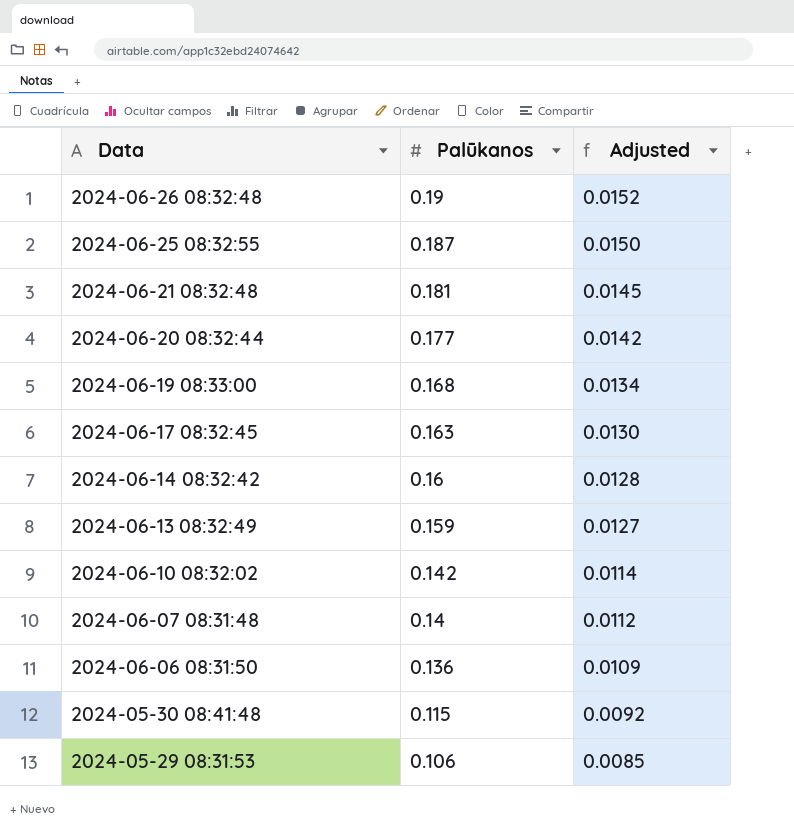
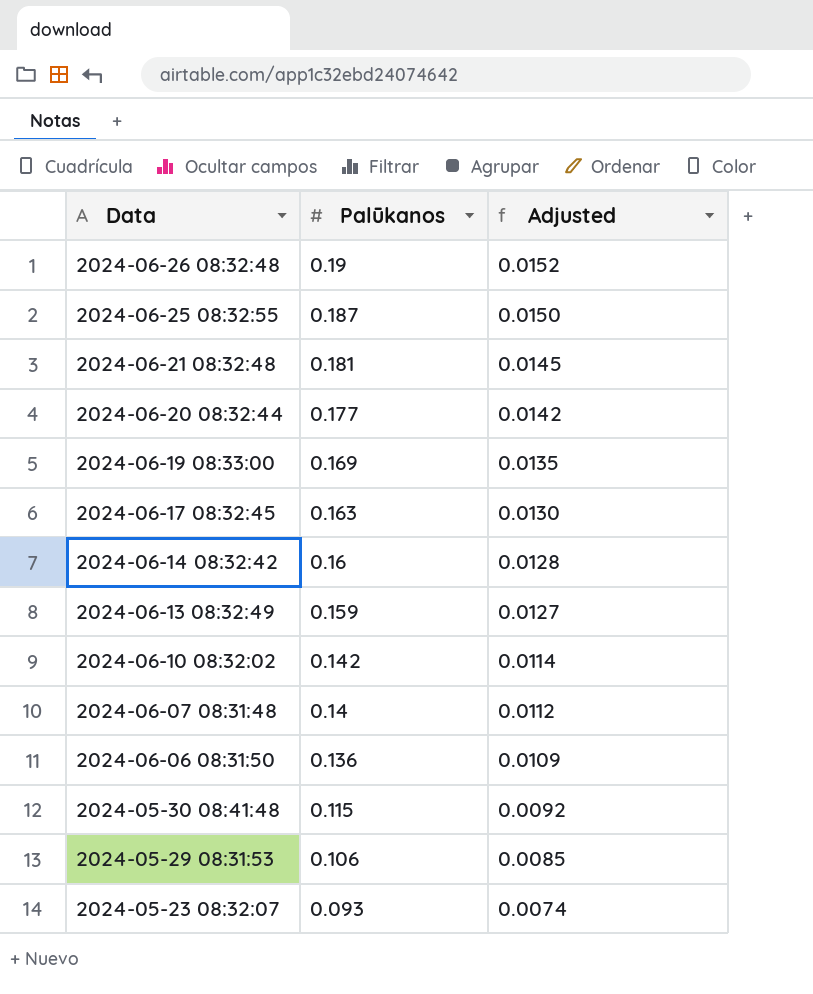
2024-06-19 08:33:00 | Palūkanos: 0.168 -> 0.169
2024-06-19 08:33:00 | Adjusted: 0.0134 -> 0.0135
row 2024-05-23 08:32:07: none -> 0.093 | 0.0074

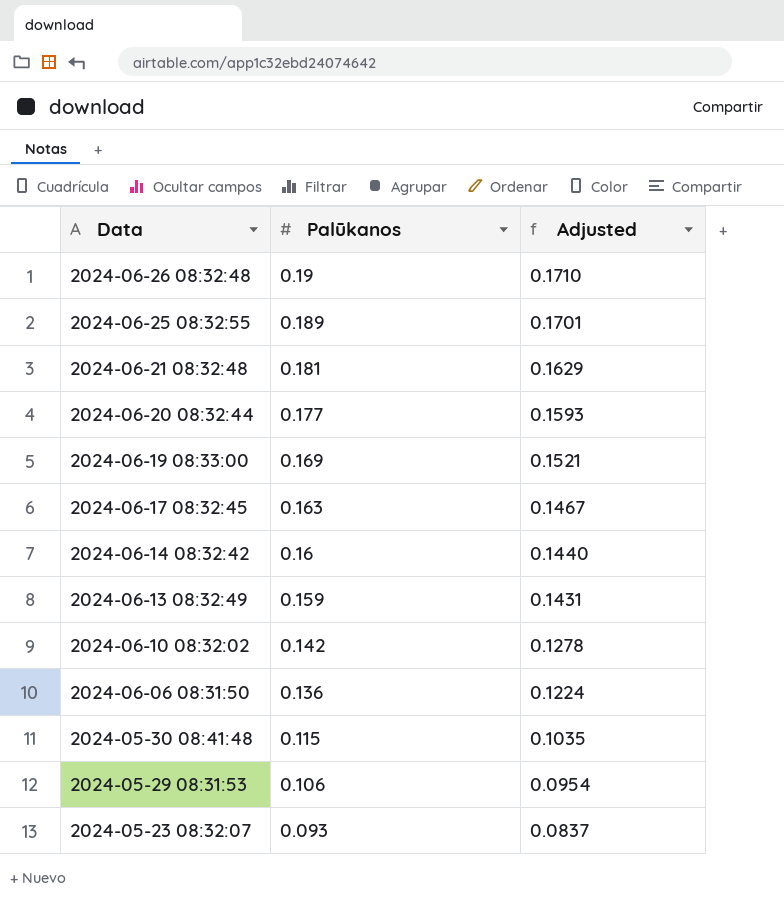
column Adjusted | formula: [Palūkanos] * 0.08 -> [Palūkanos] * 0.9
row 2024-06-07 08:31:48: 0.14 | 0.0112 -> none
2024-06-25 08:32:55 | Palūkanos: 0.187 -> 0.189

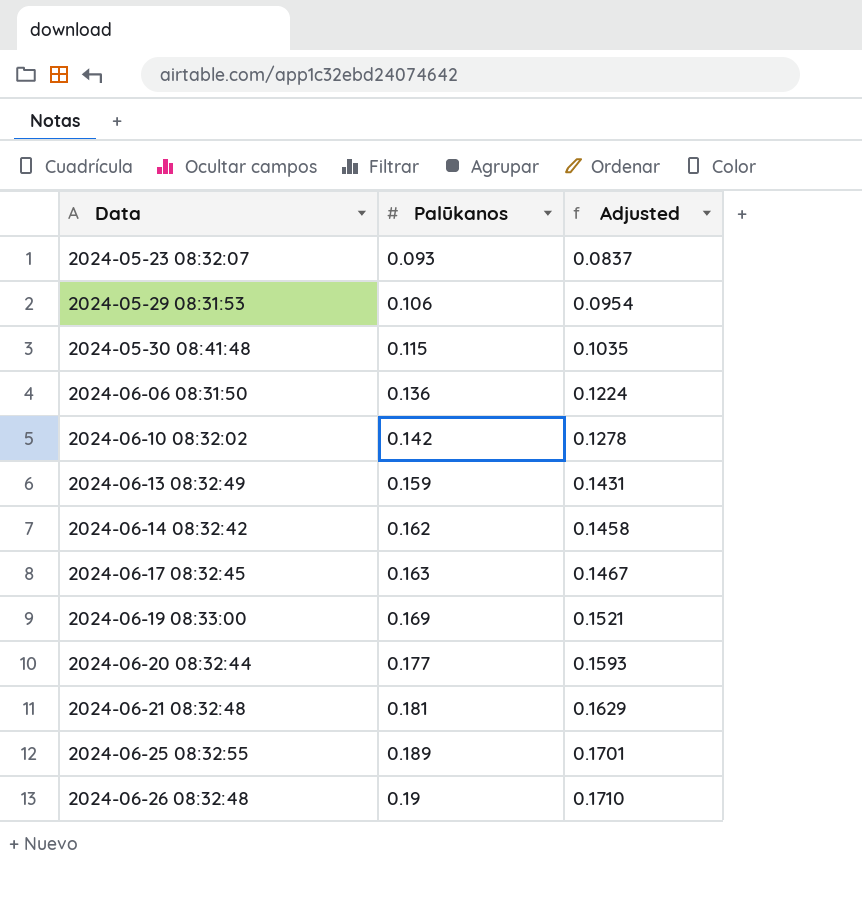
row order: Data descending -> Data ascending
2024-06-14 08:32:42 | Palūkanos: 0.16 -> 0.162
2024-06-14 08:32:42 | Adjusted: 0.1440 -> 0.1458

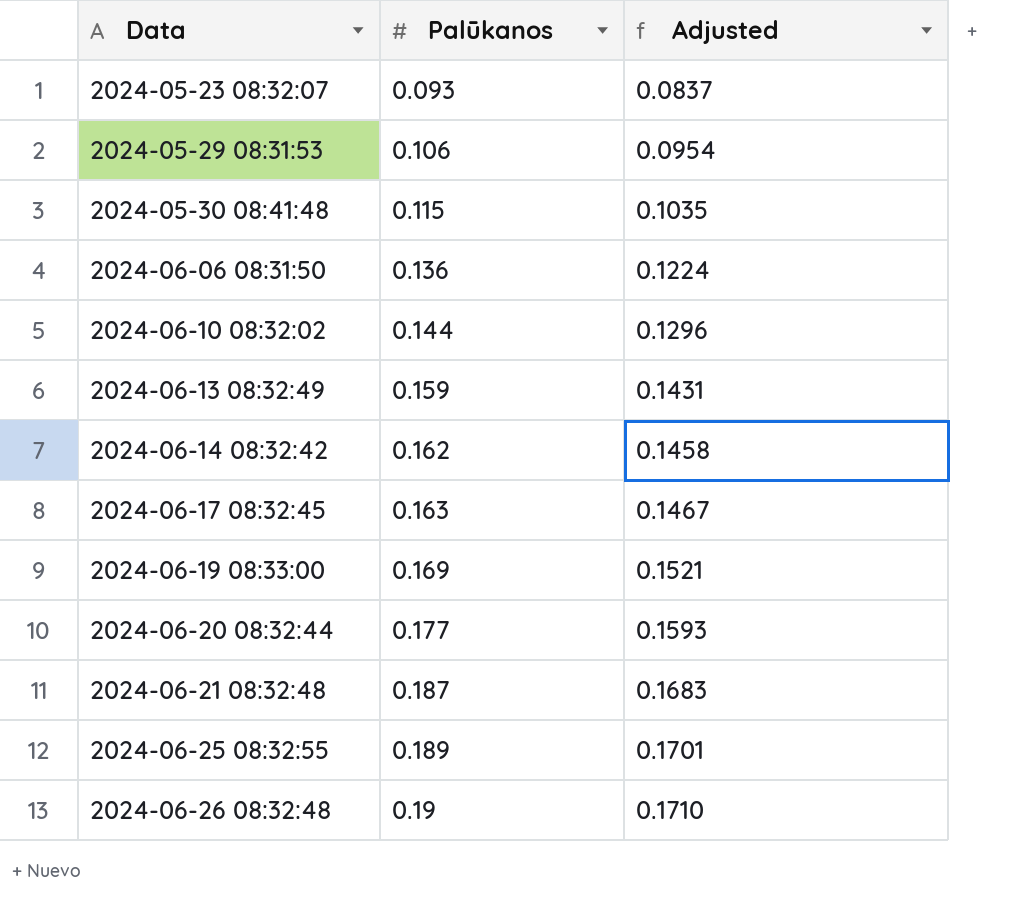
2024-06-10 08:32:02 | Palūkanos: 0.142 -> 0.144
2024-06-10 08:32:02 | Adjusted: 0.1278 -> 0.1296
2024-06-21 08:32:48 | Palūkanos: 0.181 -> 0.187
2024-06-21 08:32:48 | Adjusted: 0.1629 -> 0.1683

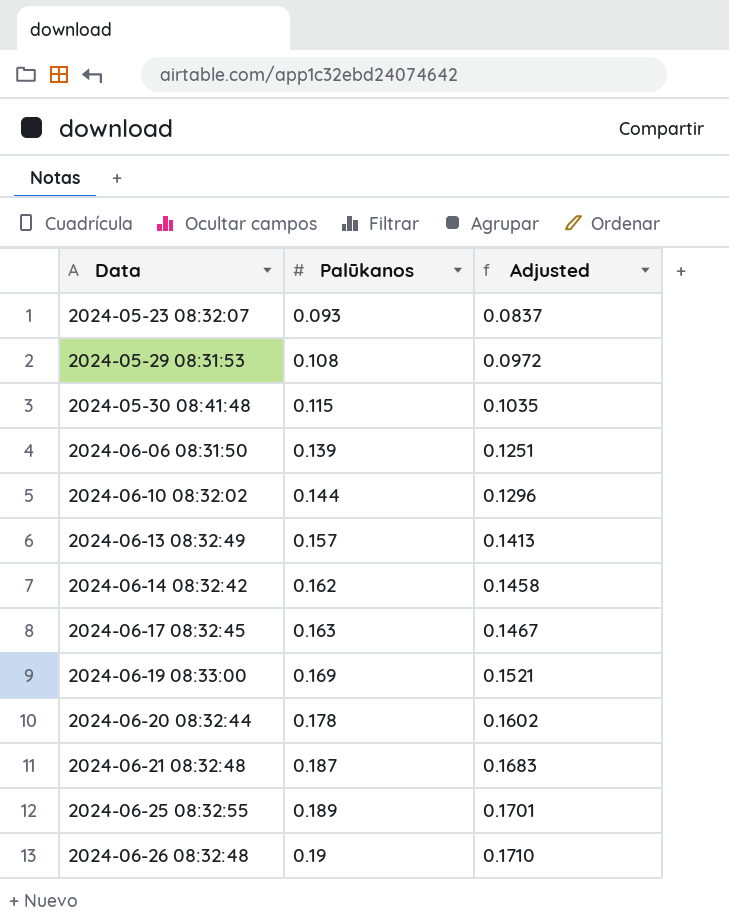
2024-05-29 08:31:53 | Palūkanos: 0.106 -> 0.108
2024-05-29 08:31:53 | Adjusted: 0.0954 -> 0.0972
2024-06-06 08:31:50 | Palūkanos: 0.136 -> 0.139
2024-06-06 08:31:50 | Adjusted: 0.1224 -> 0.1251
2024-06-13 08:32:49 | Palūkanos: 0.159 -> 0.157
2024-06-13 08:32:49 | Adjusted: 0.1431 -> 0.1413
2024-06-20 08:32:44 | Palūkanos: 0.177 -> 0.178
2024-06-20 08:32:44 | Adjusted: 0.1593 -> 0.1602

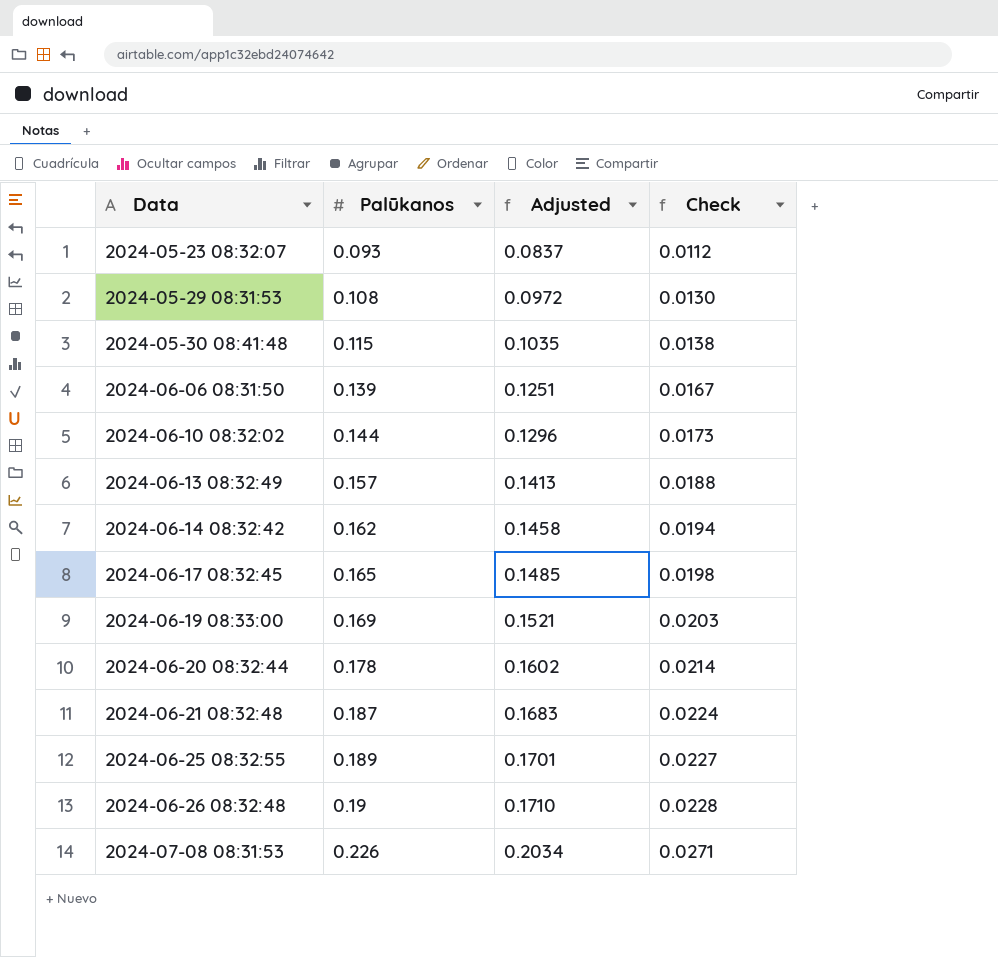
column Check | formula: none -> [Palūkanos] * 0.12
2024-06-17 08:32:45 | Palūkanos: 0.163 -> 0.165
2024-06-17 08:32:45 | Adjusted: 0.1467 -> 0.1485
row 2024-07-08 08:31:53: none -> 0.226 | 0.2034 | 0.0271

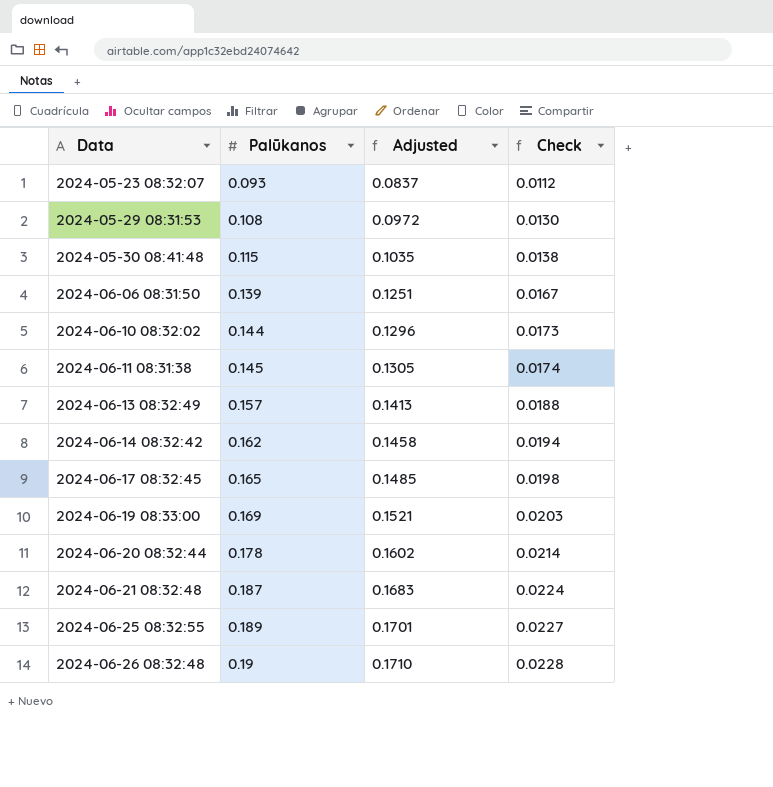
row 2024-07-08 08:31:53: 0.226 | 0.2034 | 0.0271 -> none
row 2024-06-11 08:31:38: none -> 0.145 | 0.1305 | 0.0174

